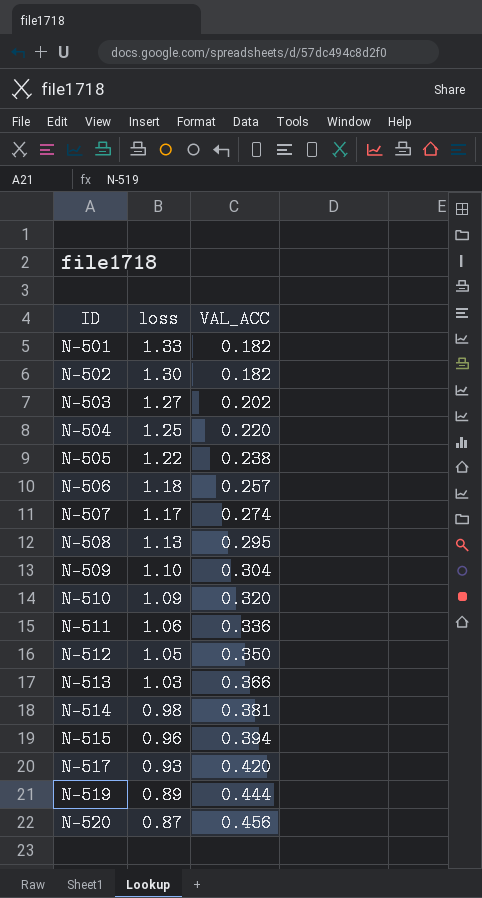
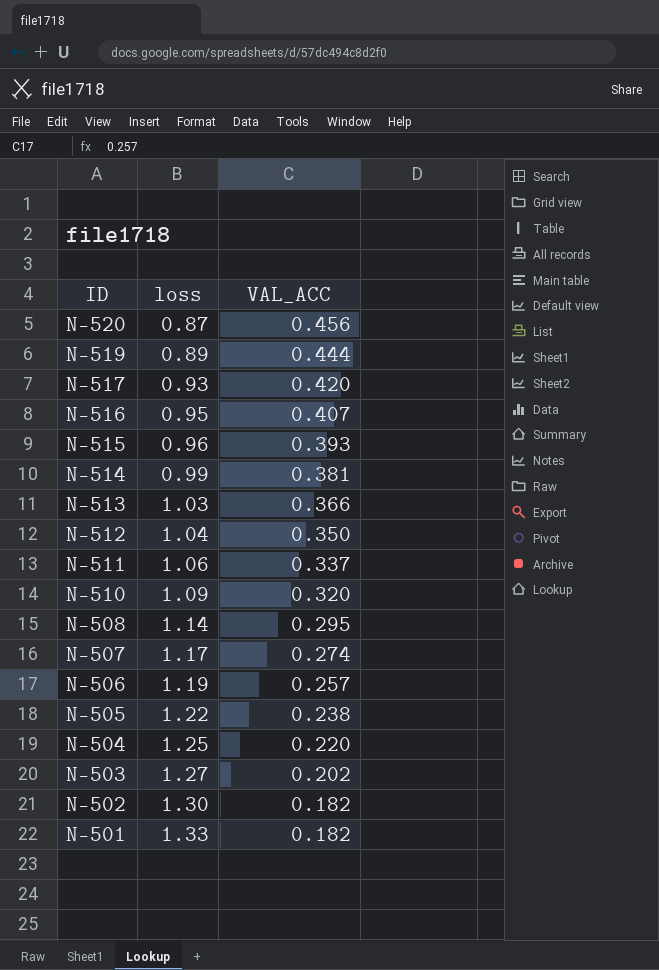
row order: ID ascending -> ID descending
row N-509: 1.10 | 0.304 -> none
row N-516: none -> 0.95 | 0.407
N-515 | VAL_ACC: 0.394 -> 0.393
N-514 | loss: 0.98 -> 0.99
N-512 | loss: 1.05 -> 1.04
N-511 | VAL_ACC: 0.336 -> 0.337
N-508 | loss: 1.13 -> 1.14
N-506 | loss: 1.18 -> 1.19

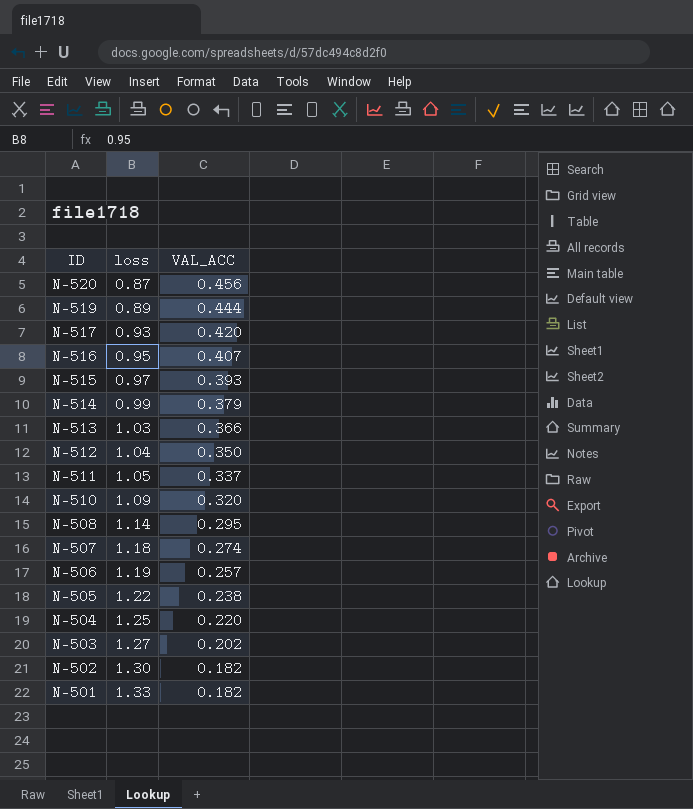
N-515 | loss: 0.96 -> 0.97
N-514 | VAL_ACC: 0.381 -> 0.379
N-511 | loss: 1.06 -> 1.05
N-507 | loss: 1.17 -> 1.18

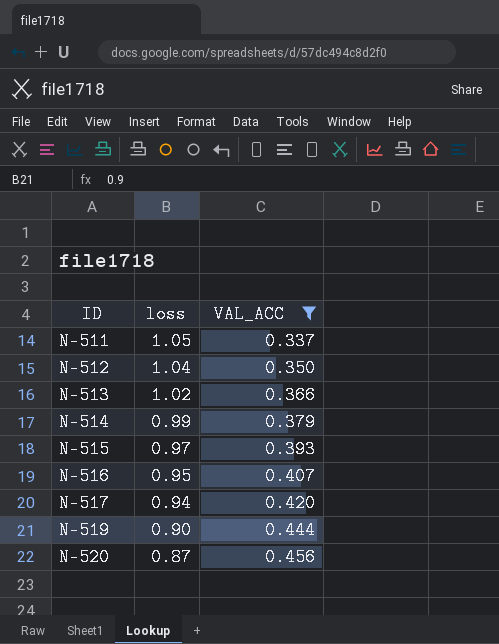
filter: none -> VAL_ACC >= 0.337
row order: ID descending -> ID ascending
N-513 | loss: 1.03 -> 1.02
N-517 | loss: 0.93 -> 0.94
N-519 | loss: 0.89 -> 0.90

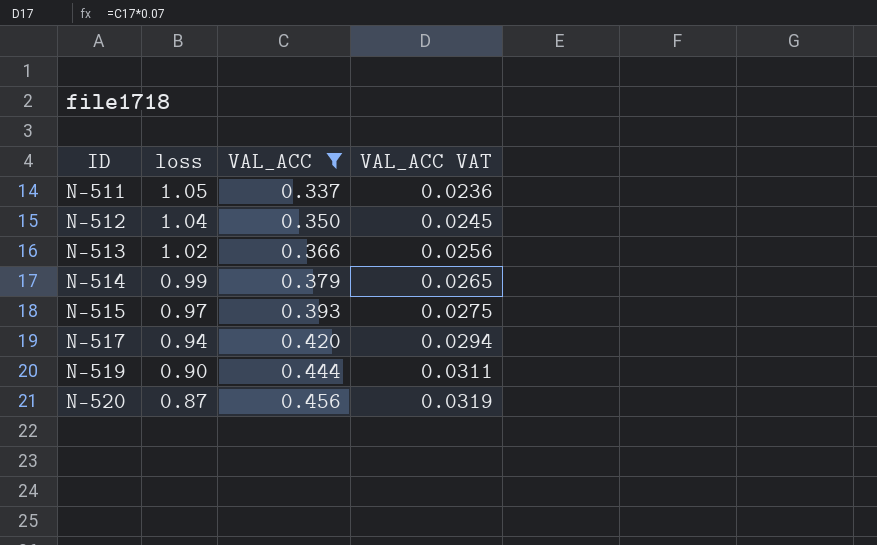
column VAL_ACC VAT | formula: none -> [VAL_ACC] * 0.07
row N-516: 0.95 | 0.407 -> none

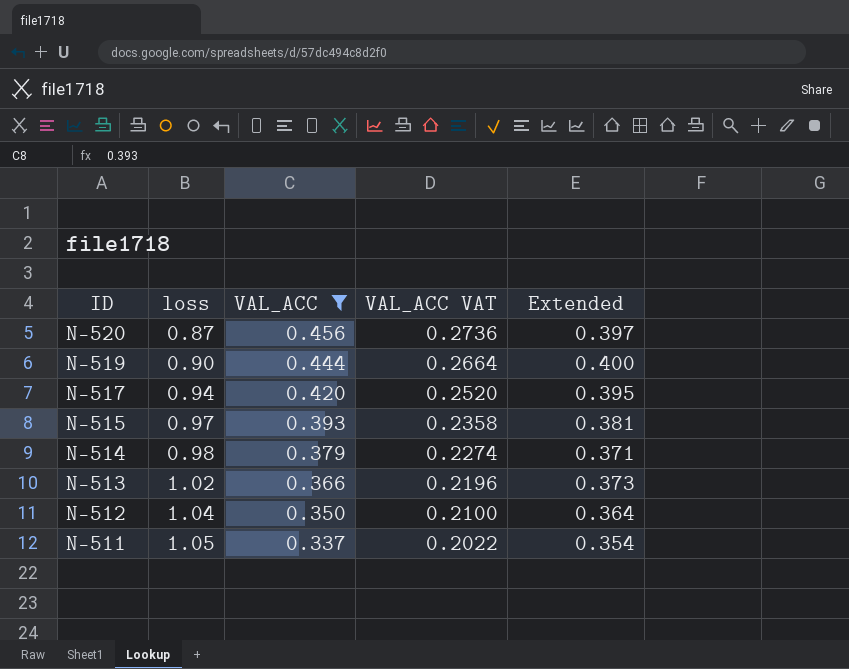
row order: ID ascending -> ID descending
column VAL_ACC VAT | formula: [VAL_ACC] * 0.07 -> [VAL_ACC] * 0.6
column Extended | formula: none -> [loss] * [VAL_ACC]
N-514 | loss: 0.99 -> 0.98

